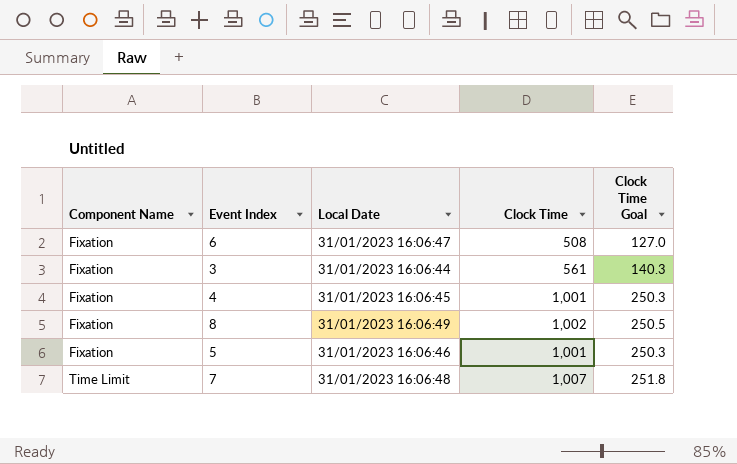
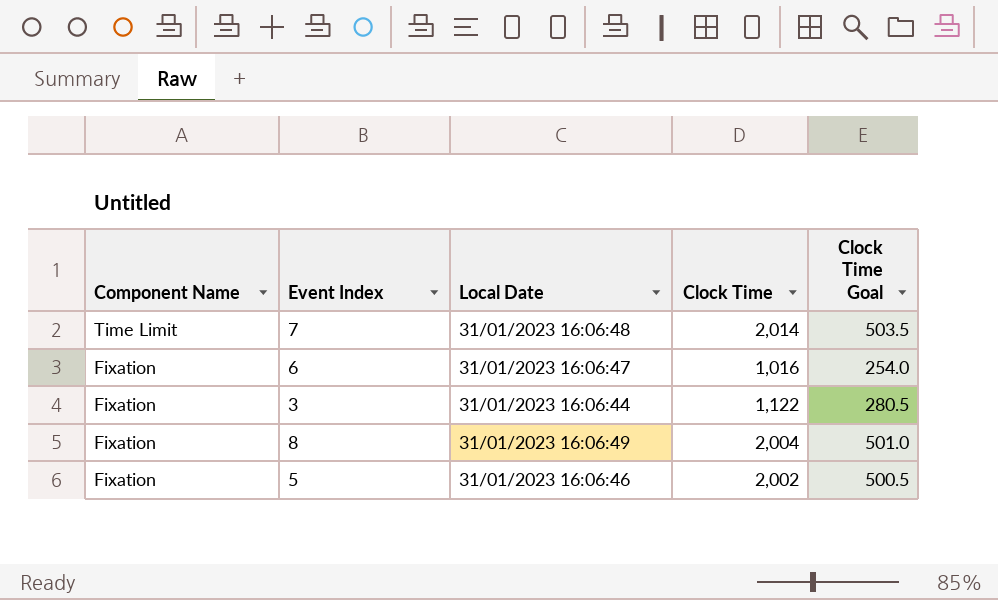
row order: Component Name ascending -> Component Name descending
row 4: Fixation | 31/01/2023 16:06:45 | 1,001 | 250.3 -> none
7 | Clock Time: 1,007 -> 2,014
7 | Clock Time Goal: 251.8 -> 503.5
6 | Clock Time: 508 -> 1,016
6 | Clock Time Goal: 127.0 -> 254.0
3 | Clock Time: 561 -> 1,122
3 | Clock Time Goal: 140.3 -> 280.5
8 | Clock Time: 1,002 -> 2,004
8 | Clock Time Goal: 250.5 -> 501.0
5 | Clock Time: 1,001 -> 2,002
5 | Clock Time Goal: 250.3 -> 500.5

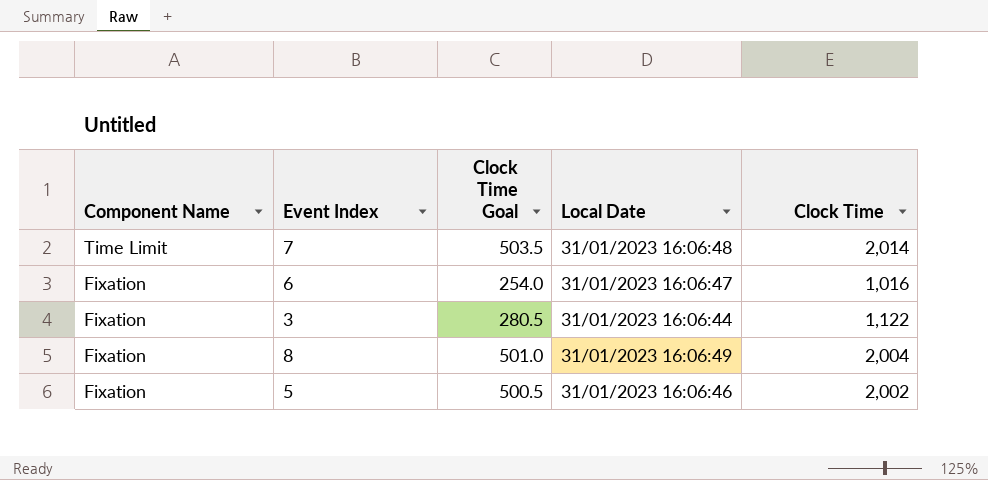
column Clock Time Goal | position: 5 -> 3

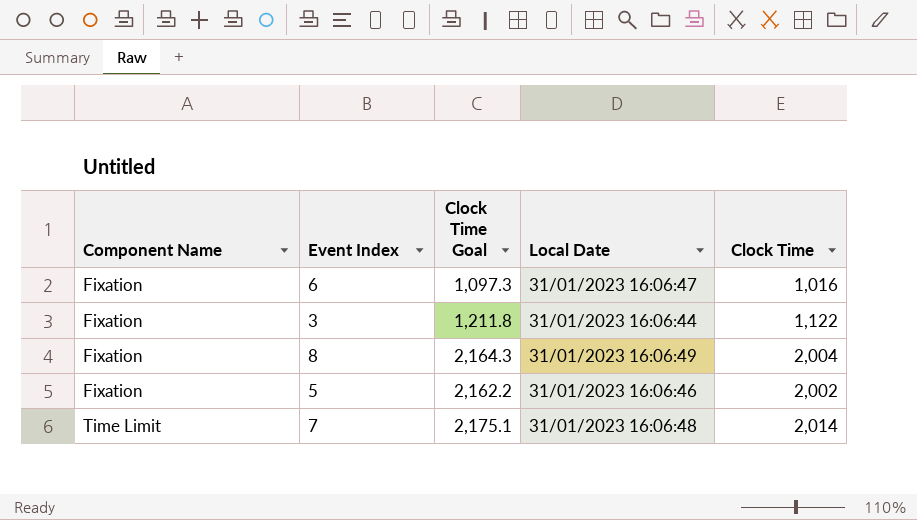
row order: Component Name descending -> Component Name ascending
column Clock Time Goal | formula: [Clock Time] * 0.25 -> [Clock Time] * 1.08

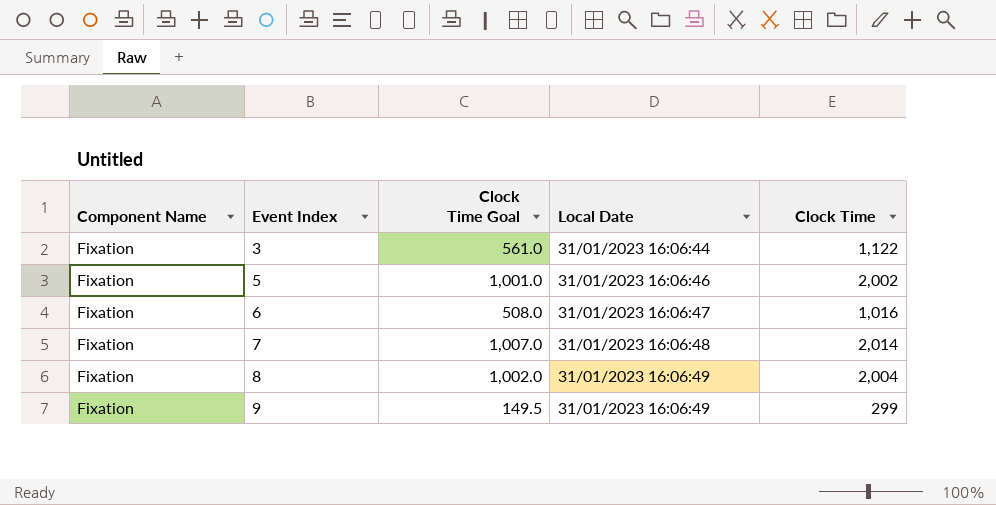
row order: Component Name ascending -> Event Index ascending
column Clock Time Goal | formula: [Clock Time] * 1.08 -> [Clock Time] * 0.5
7 | Component Name: Time Limit -> Fixation
row 9: none -> Fixation | 149.5 | 31/01/2023 16:06:49 | 299

